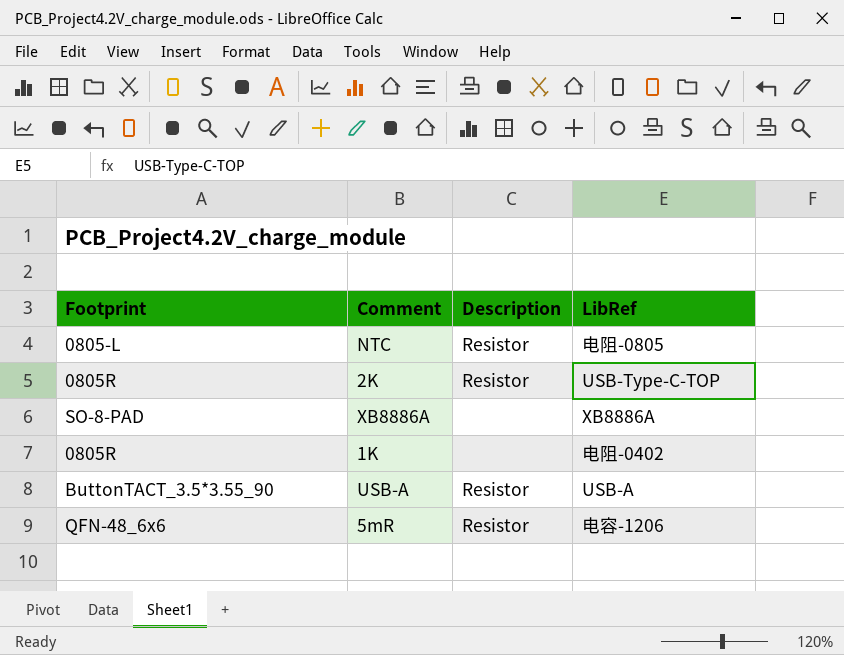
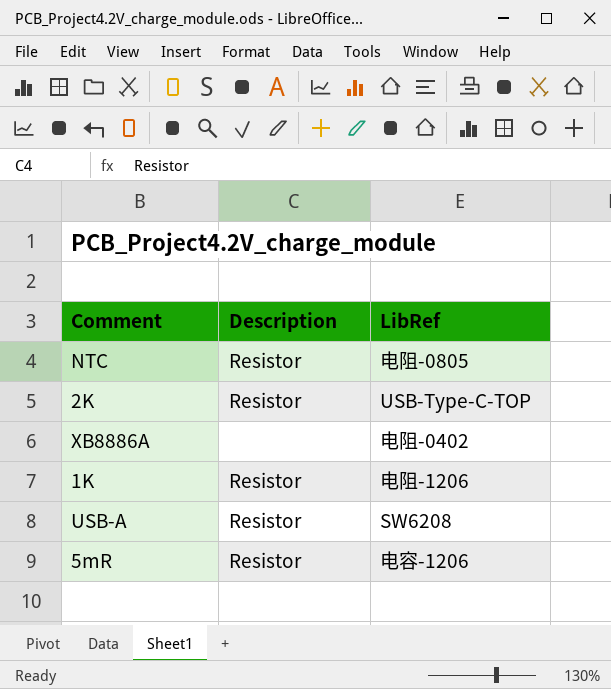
column Footprint | position: 1 -> none
XB8886A | LibRef: XB8886A -> 电阻-0402
1K | Description: none -> Resistor
1K | LibRef: 电阻-0402 -> 电阻-1206
USB-A | LibRef: USB-A -> SW6208

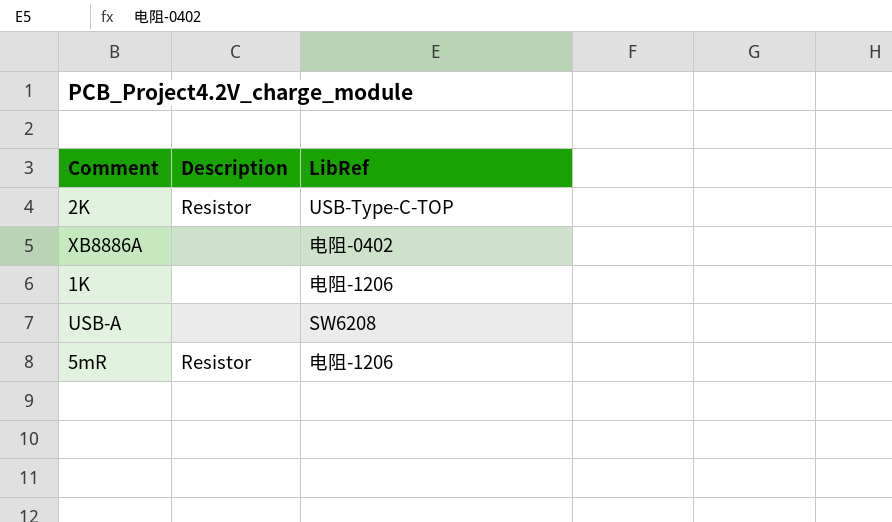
row NTC: Resistor | 电阻-0805 -> none
1K | Description: Resistor -> none
USB-A | Description: Resistor -> none
5mR | LibRef: 电容-1206 -> 电阻-1206

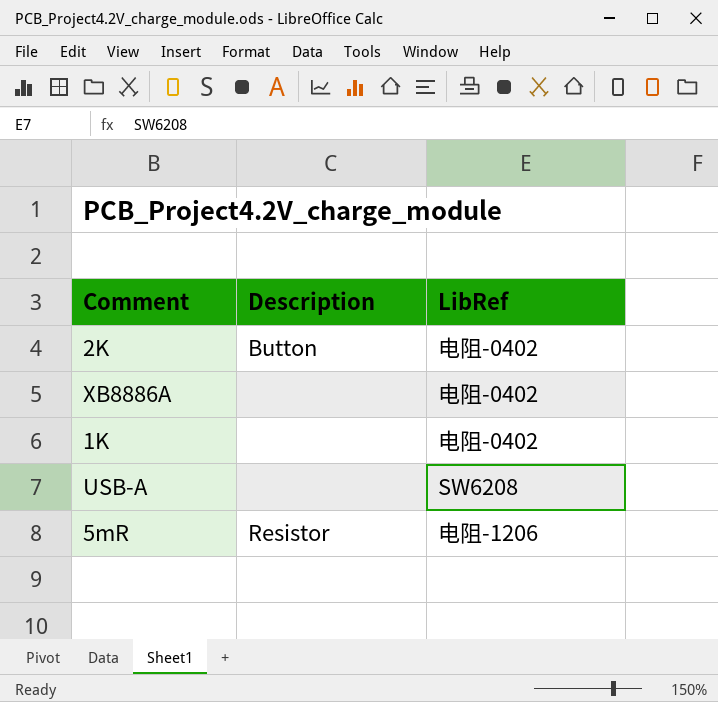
2K | Description: Resistor -> Button
2K | LibRef: USB-Type-C-TOP -> 电阻-0402
1K | LibRef: 电阻-1206 -> 电阻-0402

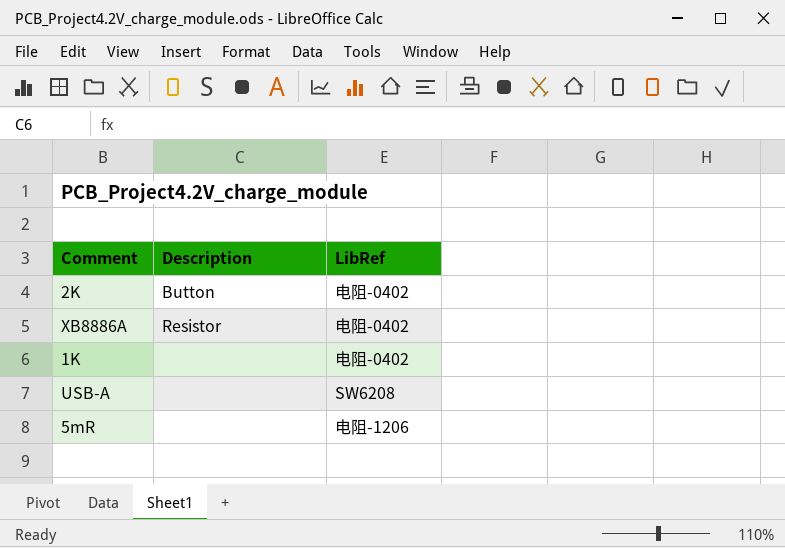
XB8886A | Description: none -> Resistor
5mR | Description: Resistor -> none

